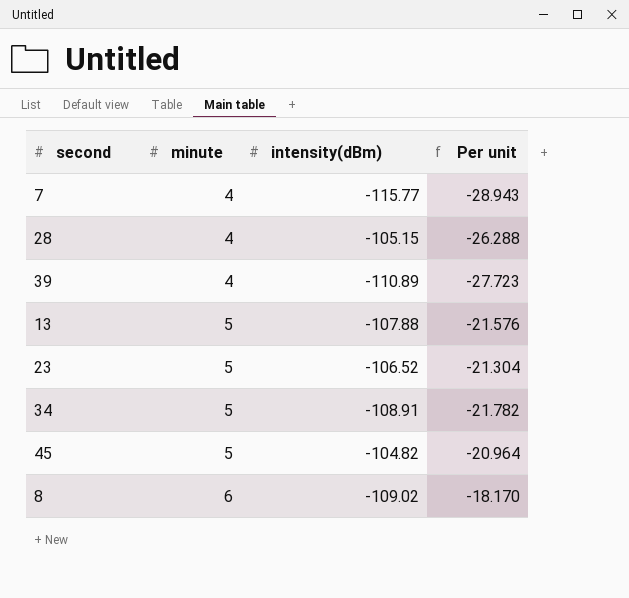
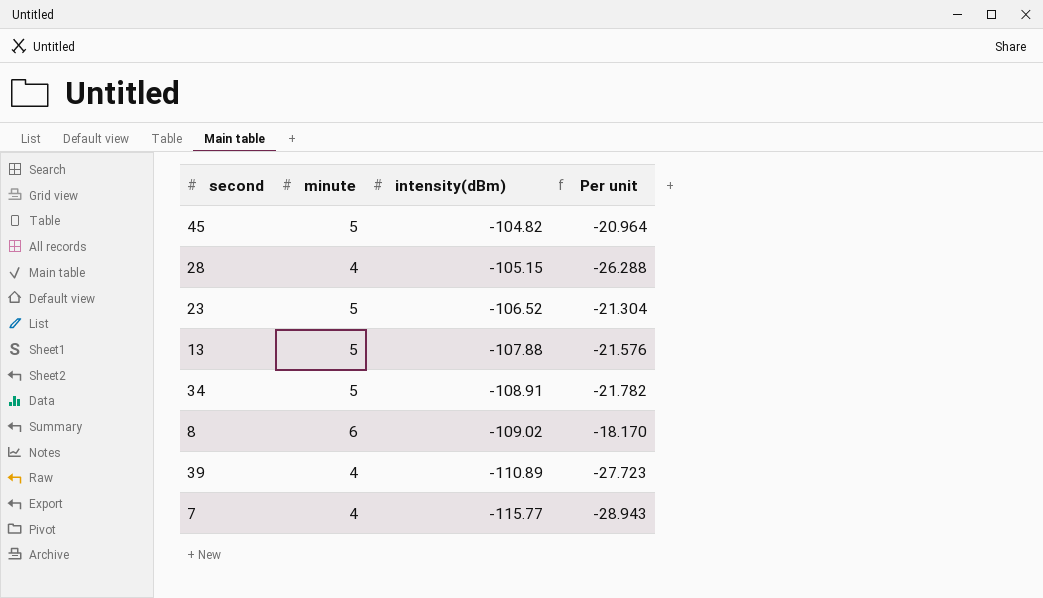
row order: minute ascending -> intensity(dBm) descending

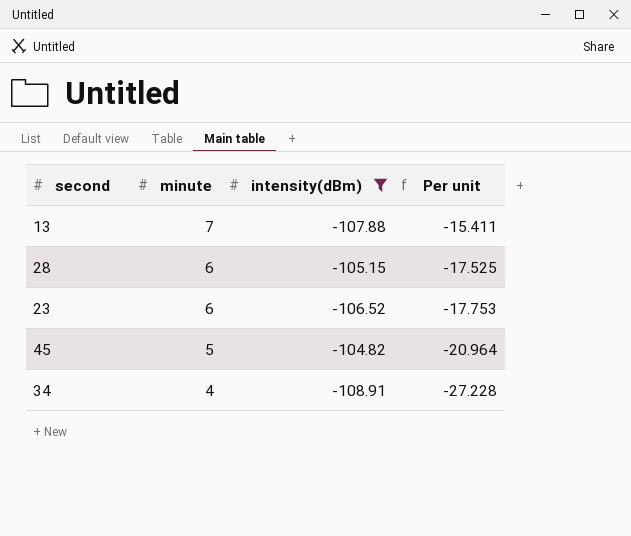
filter: none -> intensity(dBm) >= -108.91
row order: intensity(dBm) descending -> minute descending
13 | minute: 5 -> 7
13 | Per unit: -21.576 -> -15.411
28 | minute: 4 -> 6
28 | Per unit: -26.288 -> -17.525
23 | minute: 5 -> 6
23 | Per unit: -21.304 -> -17.753
34 | minute: 5 -> 4
34 | Per unit: -21.782 -> -27.228

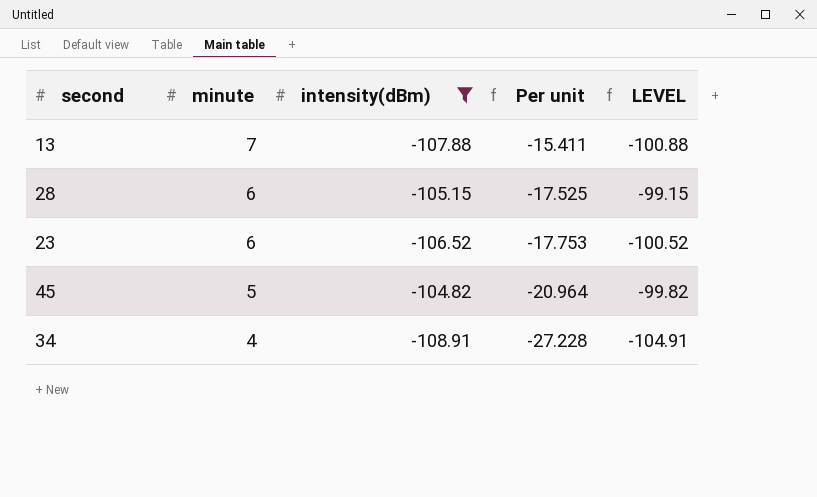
column LEVEL | formula: none -> [minute] + [intensity(dBm)]

